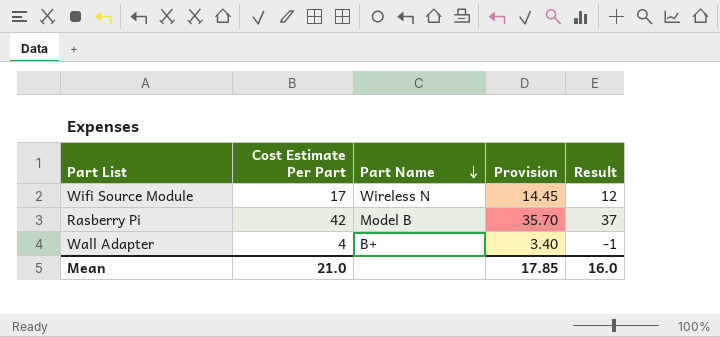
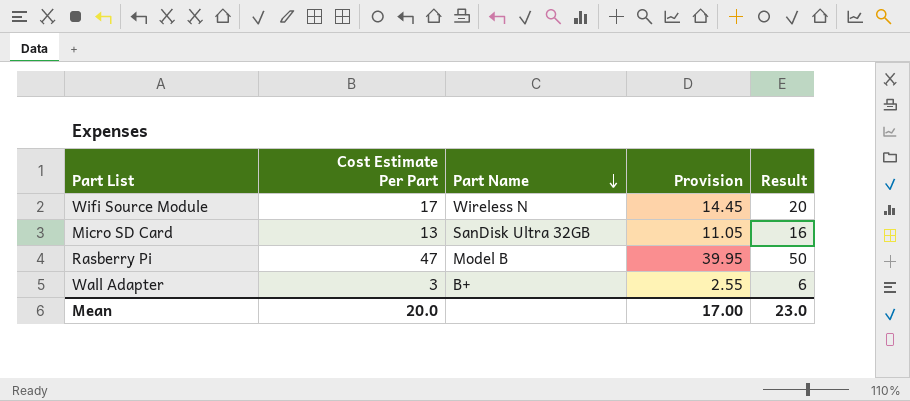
column Result | formula: [Cost Estimate Per Part] - 5 -> [Cost Estimate Per Part] + 3
row Micro SD Card: none -> 13 | SanDisk Ultra 32GB | 11.05 | 16
Rasberry Pi | Cost Estimate Per Part: 42 -> 47
Rasberry Pi | Provision: 35.70 -> 39.95
Wall Adapter | Cost Estimate Per Part: 4 -> 3
Wall Adapter | Provision: 3.40 -> 2.55
Mean | Cost Estimate Per Part: 21.0 -> 20.0
Mean | Provision: 17.85 -> 17.00
Mean | Result: 16.0 -> 23.0

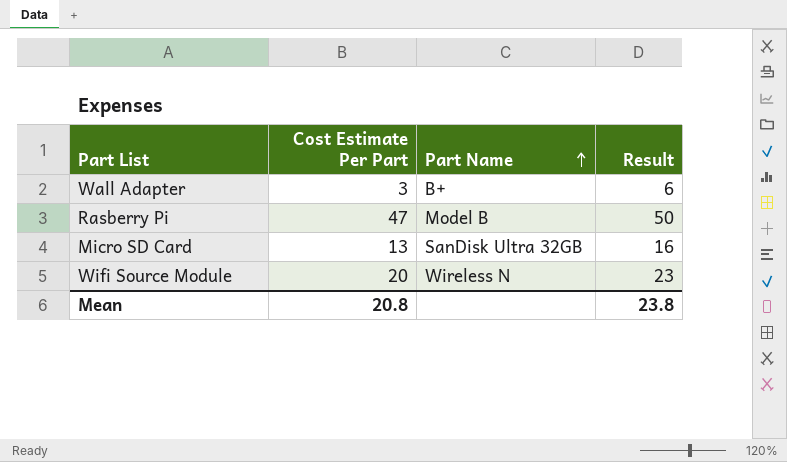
row order: Part Name descending -> Part Name ascending
column Provision | formula: [Cost Estimate Per Part] * 0.85 -> none
Wifi Source Module | Cost Estimate Per Part: 17 -> 20
Wifi Source Module | Result: 20 -> 23
Mean | Cost Estimate Per Part: 20.0 -> 20.8
Mean | Result: 23.0 -> 23.8

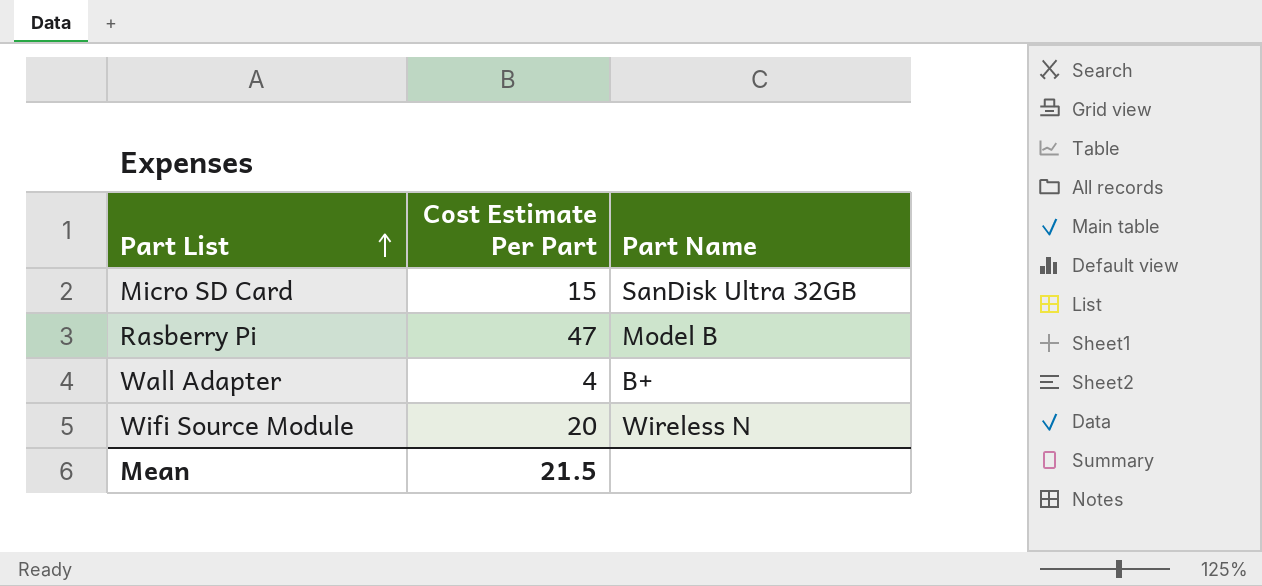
row order: Part Name ascending -> Part List ascending
column Result | formula: [Cost Estimate Per Part] + 3 -> none
Micro SD Card | Cost Estimate Per Part: 13 -> 15
Wall Adapter | Cost Estimate Per Part: 3 -> 4
Mean | Cost Estimate Per Part: 20.8 -> 21.5

